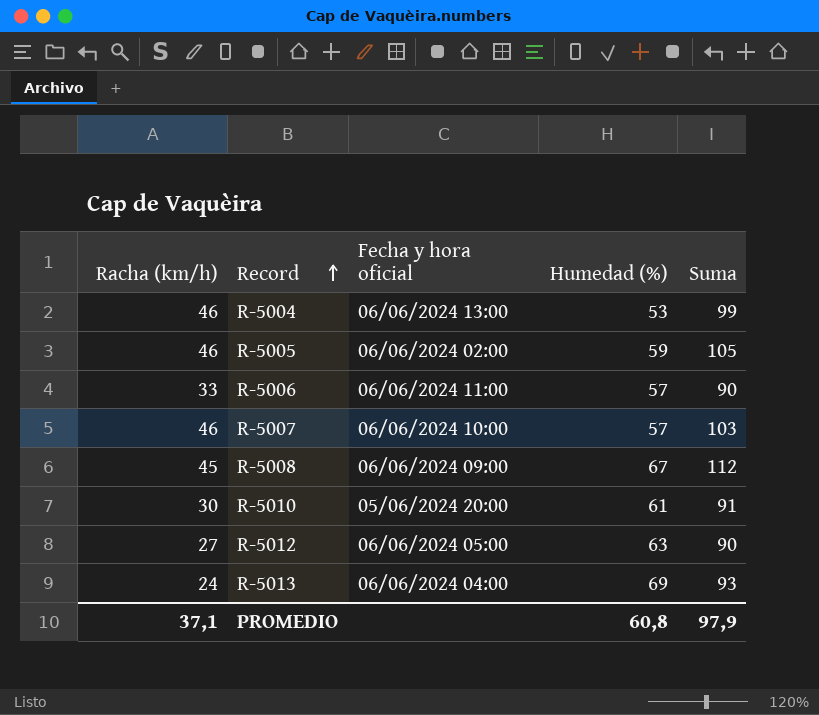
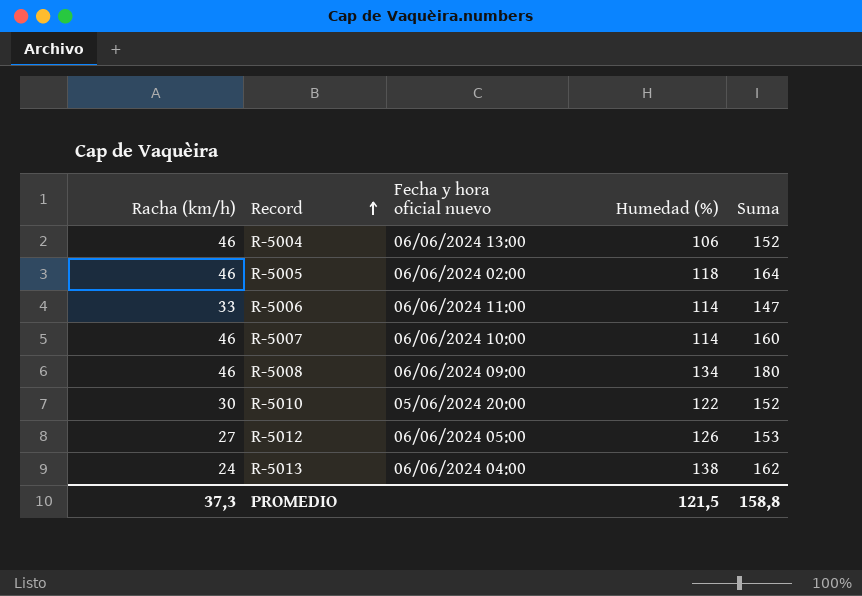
column name: Fecha y hora oficial -> Fecha y hora oficial nuevo
R-5004 | Humedad (%): 53 -> 106
R-5004 | Suma: 99 -> 152
R-5005 | Humedad (%): 59 -> 118
R-5005 | Suma: 105 -> 164
R-5006 | Humedad (%): 57 -> 114
R-5006 | Suma: 90 -> 147
R-5007 | Humedad (%): 57 -> 114
R-5007 | Suma: 103 -> 160
R-5008 | Racha (km/h): 45 -> 46
R-5008 | Humedad (%): 67 -> 134
R-5008 | Suma: 112 -> 180
R-5010 | Humedad (%): 61 -> 122
R-5010 | Suma: 91 -> 152
R-5012 | Humedad (%): 63 -> 126
R-5012 | Suma: 90 -> 153
R-5013 | Humedad (%): 69 -> 138
R-5013 | Suma: 93 -> 162
PROMEDIO | Racha (km/h): 37,1 -> 37,3
PROMEDIO | Humedad (%): 60,8 -> 121,5
PROMEDIO | Suma: 97,9 -> 158,8

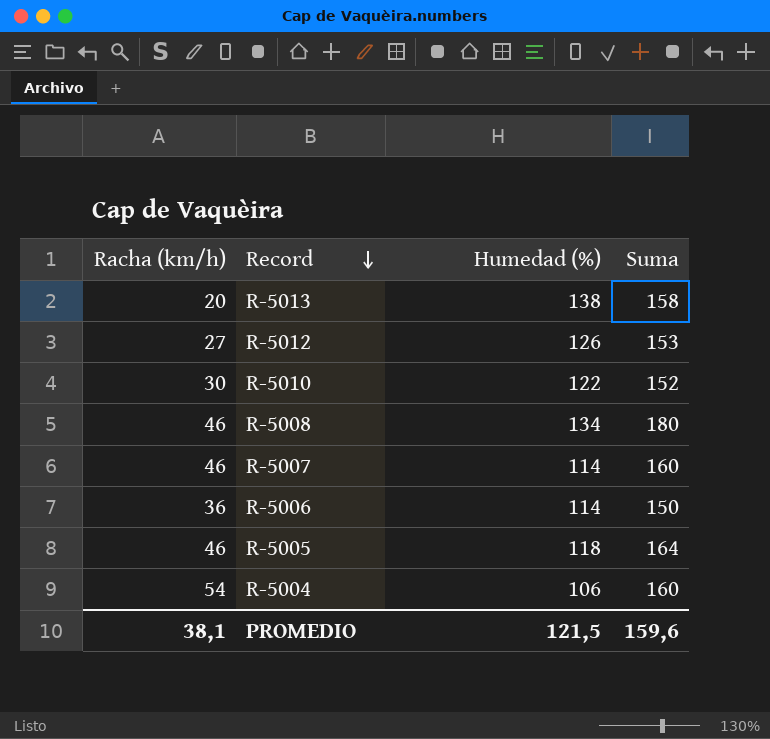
row order: Record ascending -> Record descending
column Fecha y hora oficial nuevo | position: 3 -> none
R-5013 | Racha (km/h): 24 -> 20
R-5013 | Suma: 162 -> 158
R-5006 | Racha (km/h): 33 -> 36
R-5006 | Suma: 147 -> 150
R-5004 | Racha (km/h): 46 -> 54
R-5004 | Suma: 152 -> 160
PROMEDIO | Racha (km/h): 37,3 -> 38,1
PROMEDIO | Suma: 158,8 -> 159,6

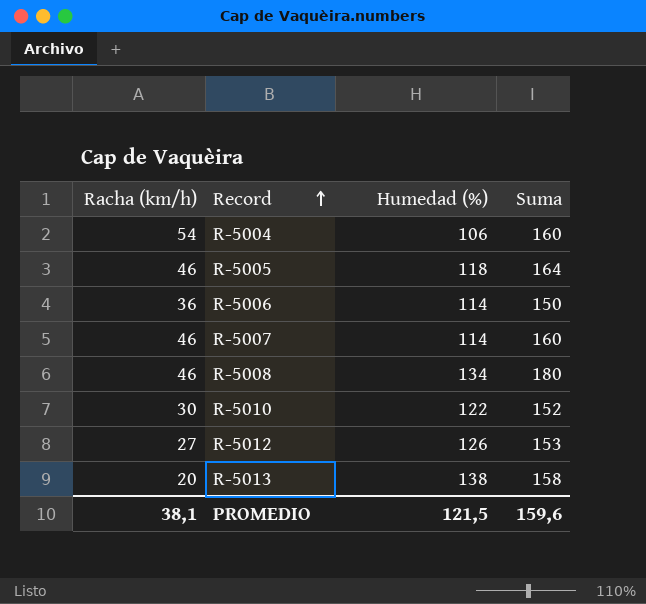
row order: Record descending -> Record ascending

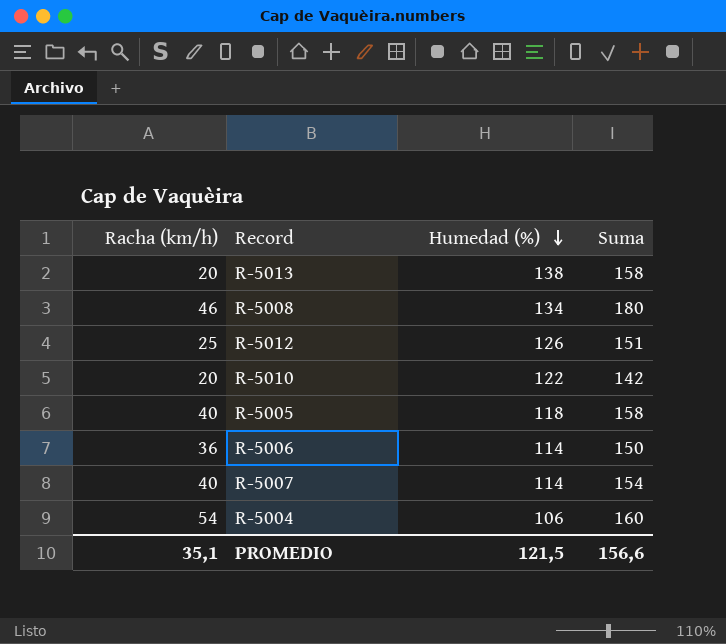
row order: Record ascending -> Humedad (%) descending
R-5012 | Racha (km/h): 27 -> 25
R-5012 | Suma: 153 -> 151
R-5010 | Racha (km/h): 30 -> 20
R-5010 | Suma: 152 -> 142
R-5005 | Racha (km/h): 46 -> 40
R-5005 | Suma: 164 -> 158
R-5007 | Racha (km/h): 46 -> 40
R-5007 | Suma: 160 -> 154
PROMEDIO | Racha (km/h): 38,1 -> 35,1
PROMEDIO | Suma: 159,6 -> 156,6

